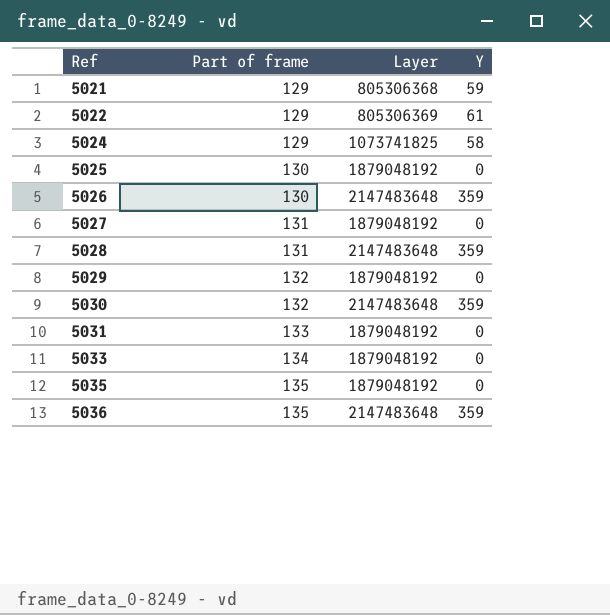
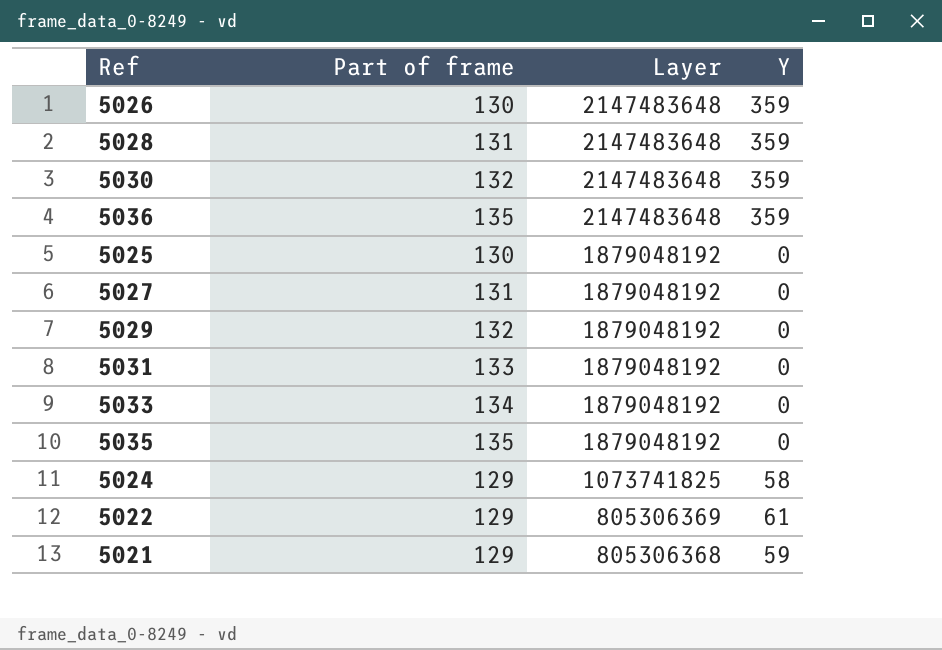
row order: Ref ascending -> Layer descending

